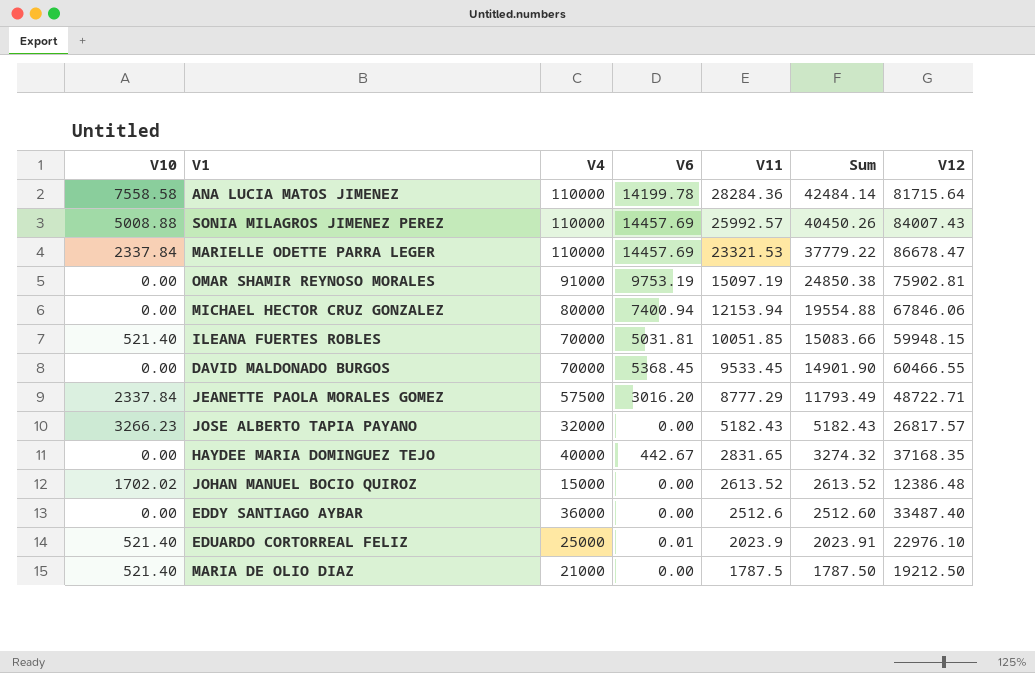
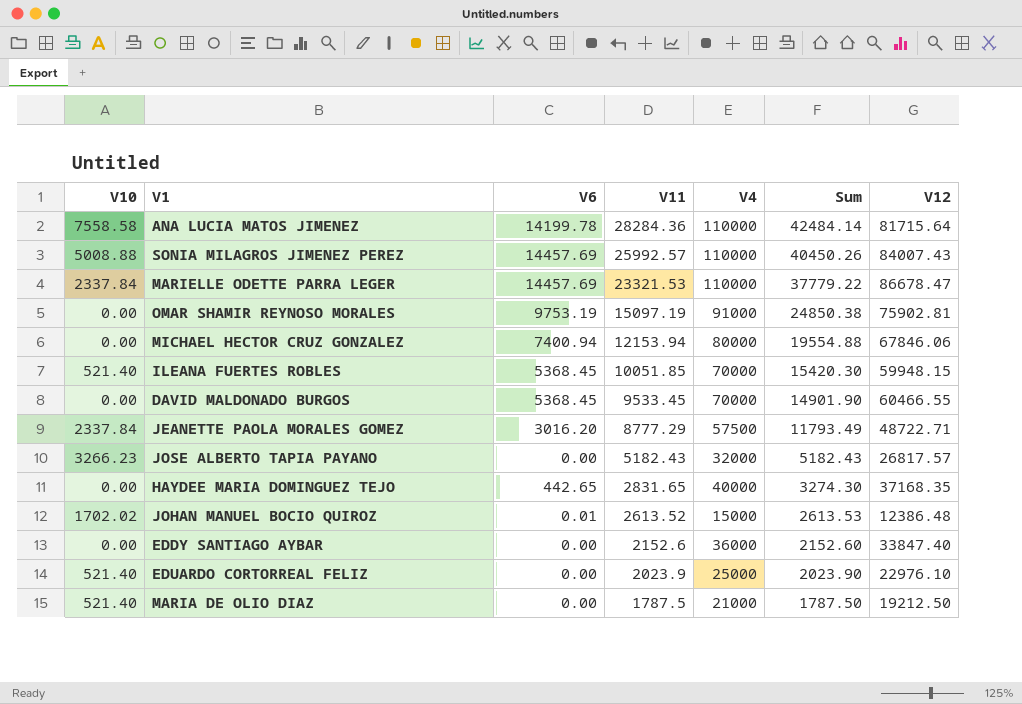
column V4 | position: 3 -> 5
ILEANA FUERTES ROBLES | V6: 5031.81 -> 5368.45
ILEANA FUERTES ROBLES | Sum: 15083.66 -> 15420.30
HAYDEE MARIA DOMINGUEZ TEJO | V6: 442.67 -> 442.65
HAYDEE MARIA DOMINGUEZ TEJO | Sum: 3274.32 -> 3274.30
JOHAN MANUEL BOCIO QUIROZ | V6: 0.00 -> 0.01
JOHAN MANUEL BOCIO QUIROZ | Sum: 2613.52 -> 2613.53
EDDY SANTIAGO AYBAR | V11: 2512.6 -> 2152.6
EDDY SANTIAGO AYBAR | Sum: 2512.60 -> 2152.60
EDDY SANTIAGO AYBAR | V12: 33487.40 -> 33847.40
EDUARDO CORTORREAL FELIZ | V6: 0.01 -> 0.00
EDUARDO CORTORREAL FELIZ | Sum: 2023.91 -> 2023.90

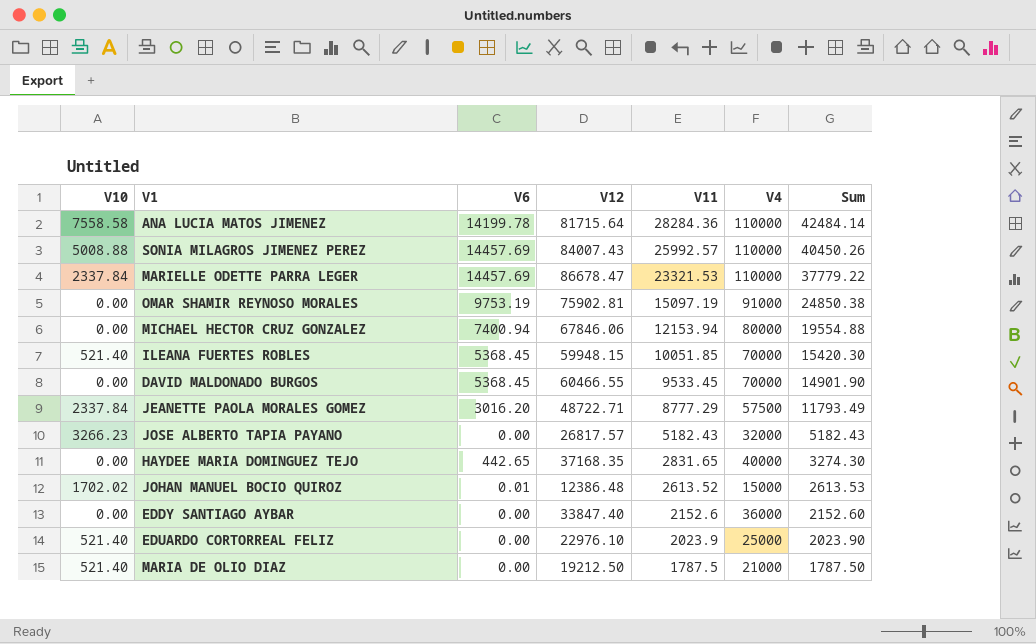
column V12 | position: 7 -> 4

